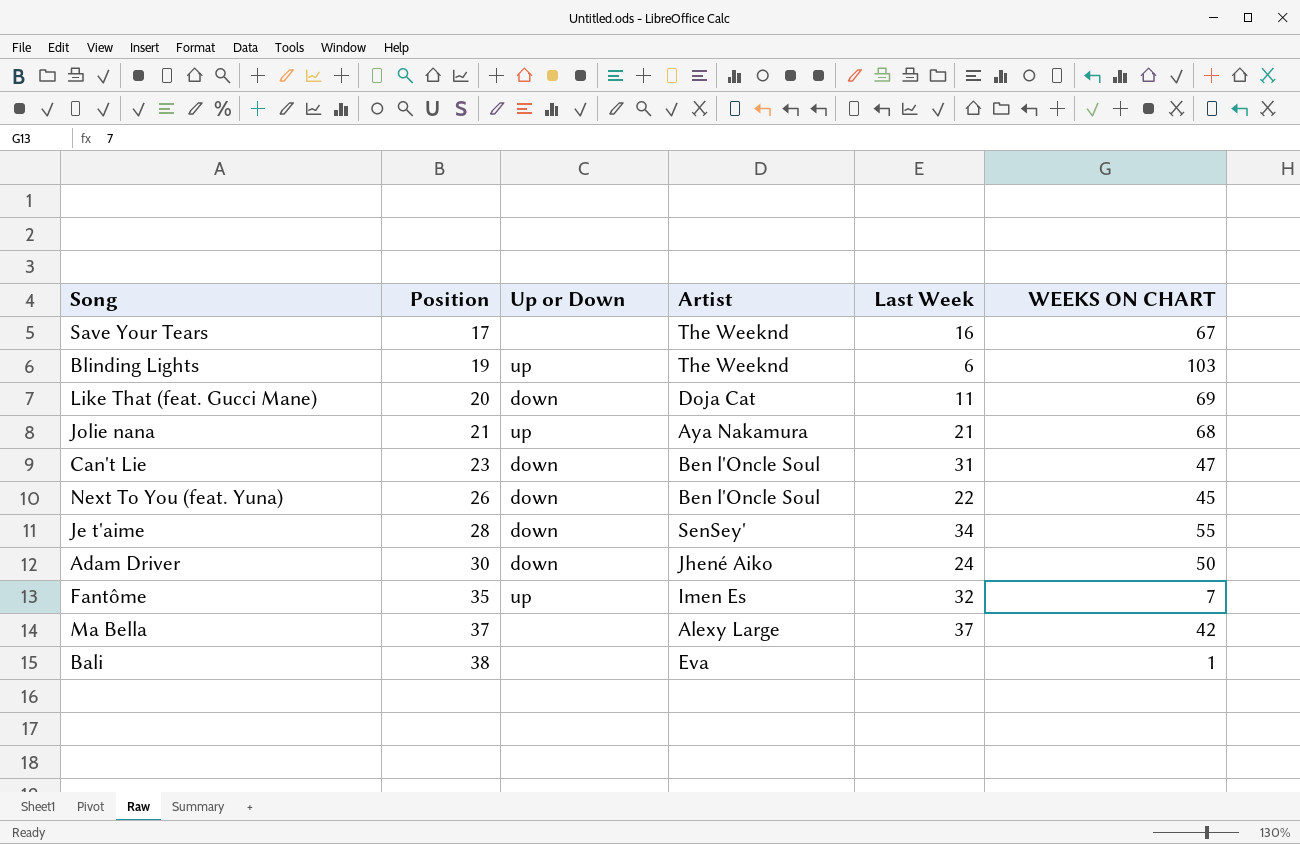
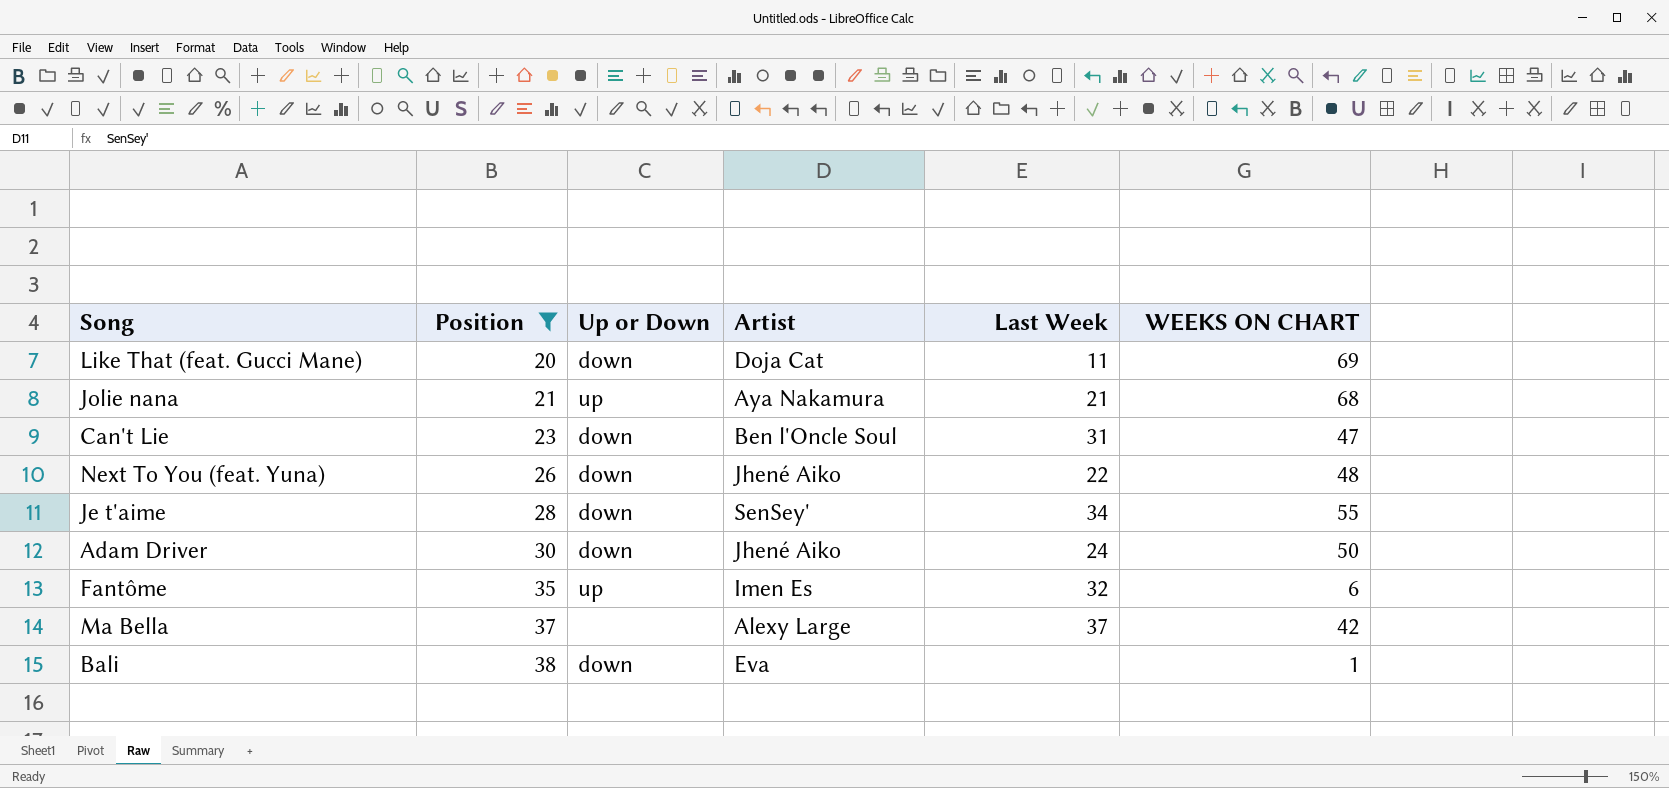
filter: none -> Position >= 20
Next To You (feat. Yuna) | Artist: Ben l'Oncle Soul -> Jhené Aiko
Next To You (feat. Yuna) | WEEKS ON CHART: 45 -> 48
Fantôme | WEEKS ON CHART: 7 -> 6
Bali | Up or Down: none -> down

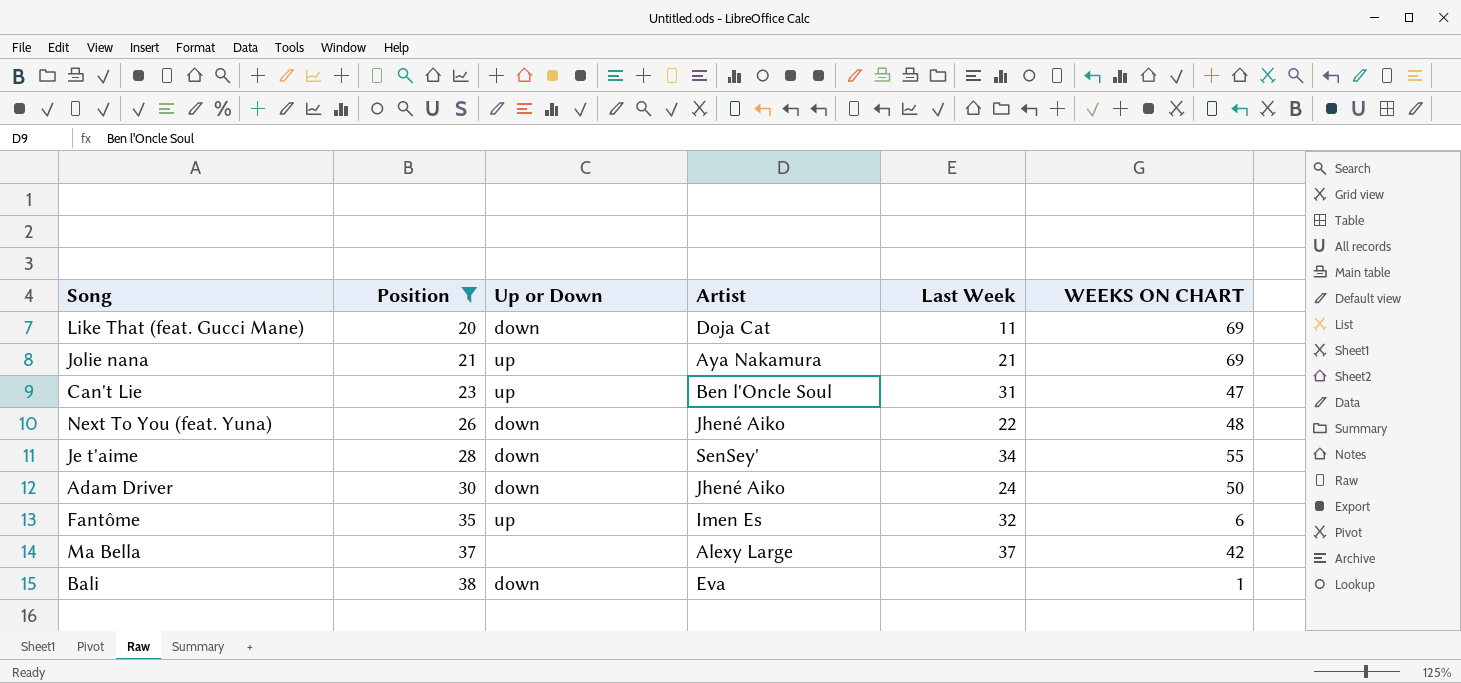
Jolie nana | WEEKS ON CHART: 68 -> 69
Can't Lie | Up or Down: down -> up

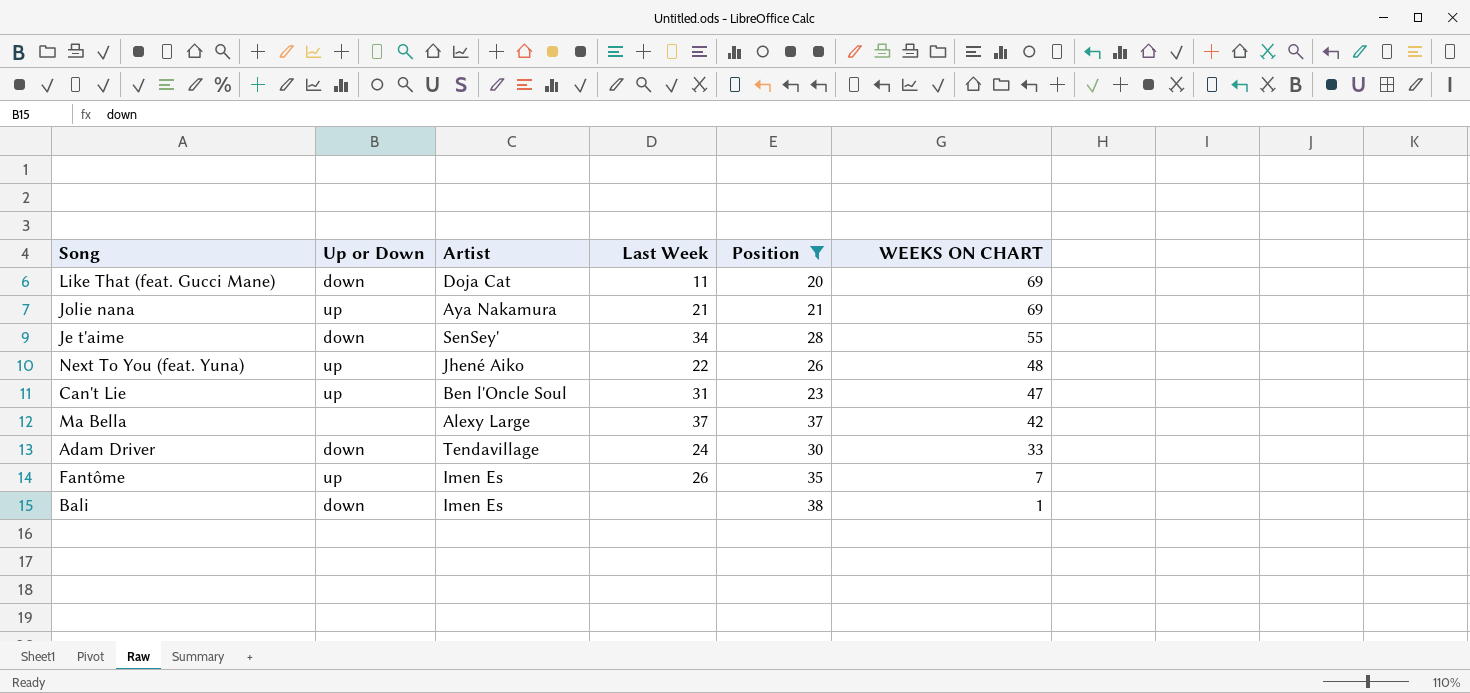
row order: Position ascending -> WEEKS ON CHART descending
column Position | position: 2 -> 5
Next To You (feat. Yuna) | Up or Down: down -> up
Adam Driver | Artist: Jhené Aiko -> Tendavillage
Adam Driver | WEEKS ON CHART: 50 -> 33
Fantôme | Last Week: 32 -> 26
Fantôme | WEEKS ON CHART: 6 -> 7
Bali | Artist: Eva -> Imen Es

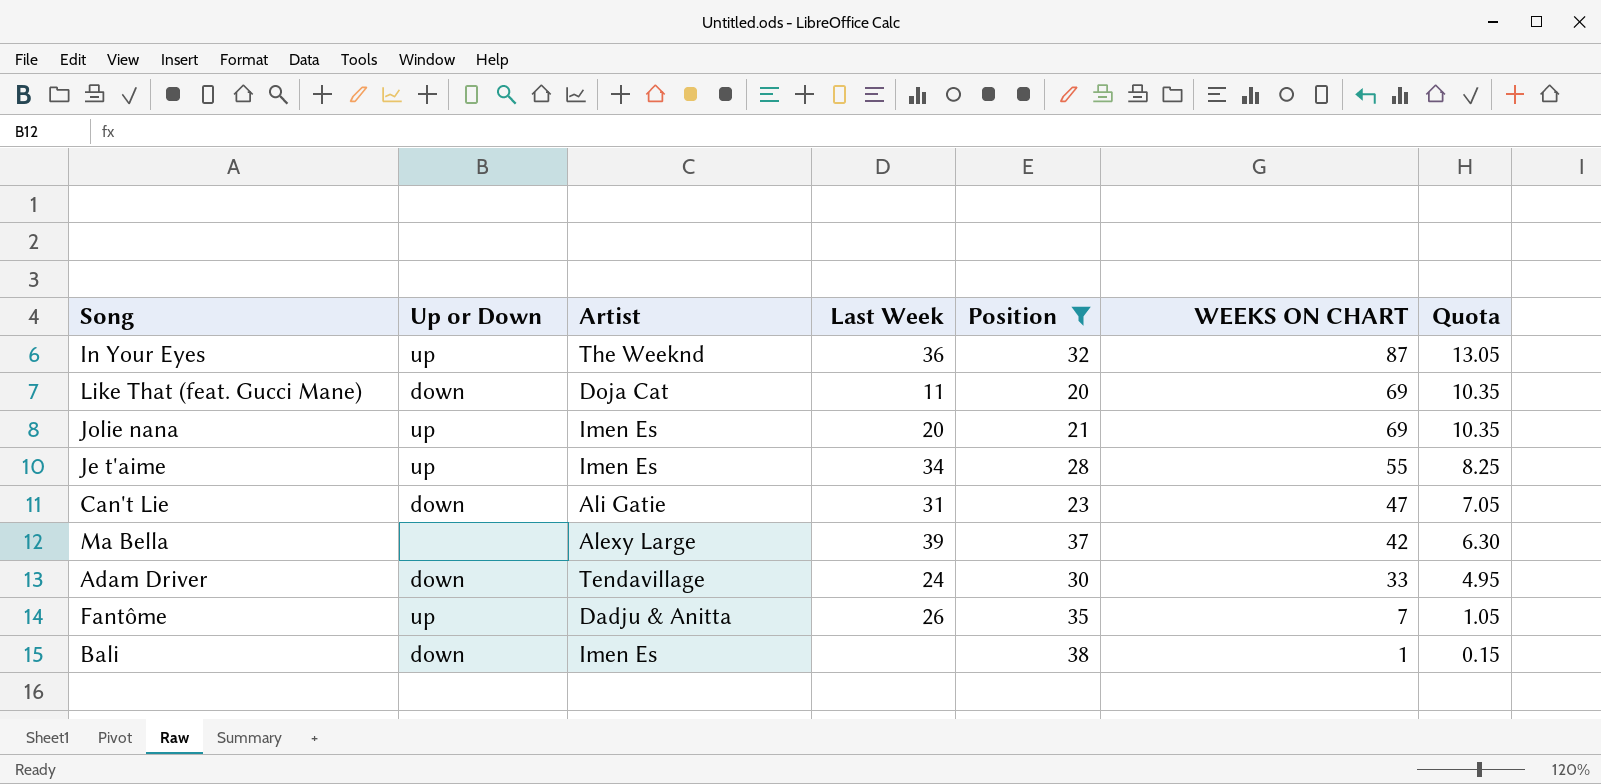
column Quota | formula: none -> [WEEKS ON CHART] * 0.15
row Next To You (feat. Yuna): up | Jhené Aiko | 22 | 26 | 48 -> none
row In Your Eyes: none -> up | The Weeknd | 36 | 32 | 87 | 13.05
Jolie nana | Artist: Aya Nakamura -> Imen Es
Jolie nana | Last Week: 21 -> 20
Je t'aime | Up or Down: down -> up
Je t'aime | Artist: SenSey' -> Imen Es
Can't Lie | Up or Down: up -> down
Can't Lie | Artist: Ben l'Oncle Soul -> Ali Gatie
Ma Bella | Last Week: 37 -> 39
Fantôme | Artist: Imen Es -> Dadju & Anitta

